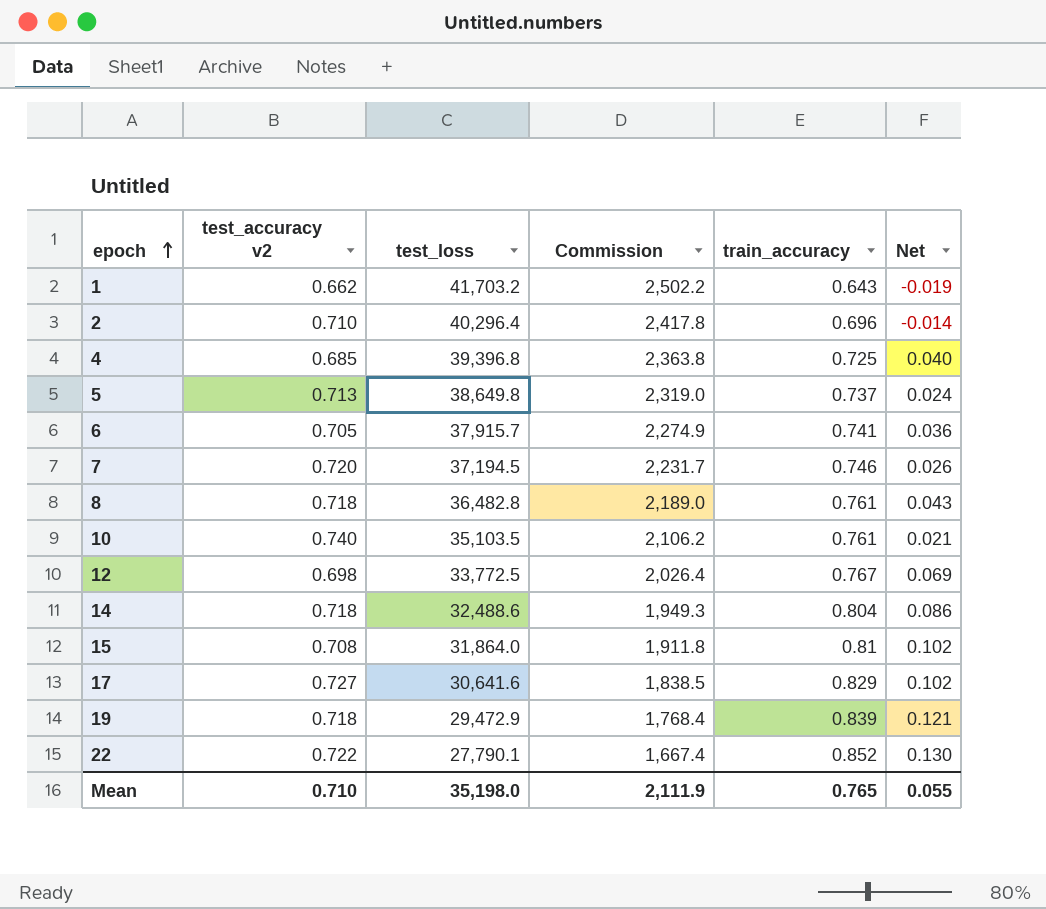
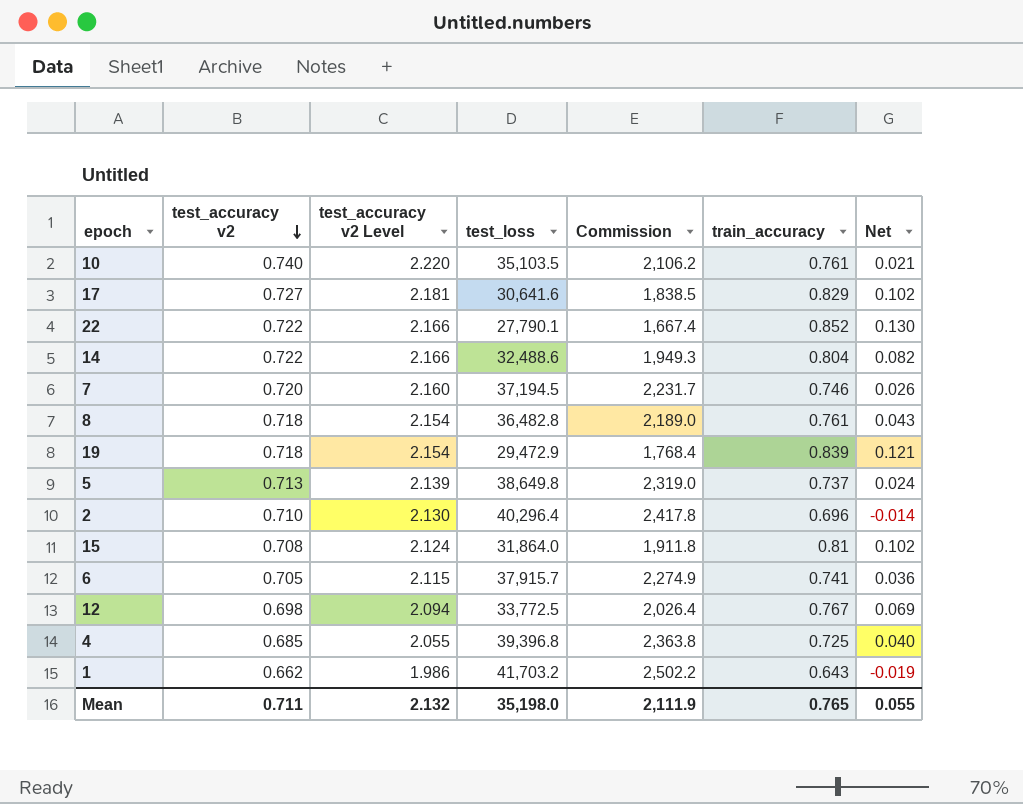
row order: epoch ascending -> test_accuracy v2 descending
column test_accuracy v2 Level | formula: none -> [test_accuracy v2] * 3
14 | test_accuracy v2: 0.718 -> 0.722
14 | Net: 0.086 -> 0.082
Mean | test_accuracy v2: 0.710 -> 0.711

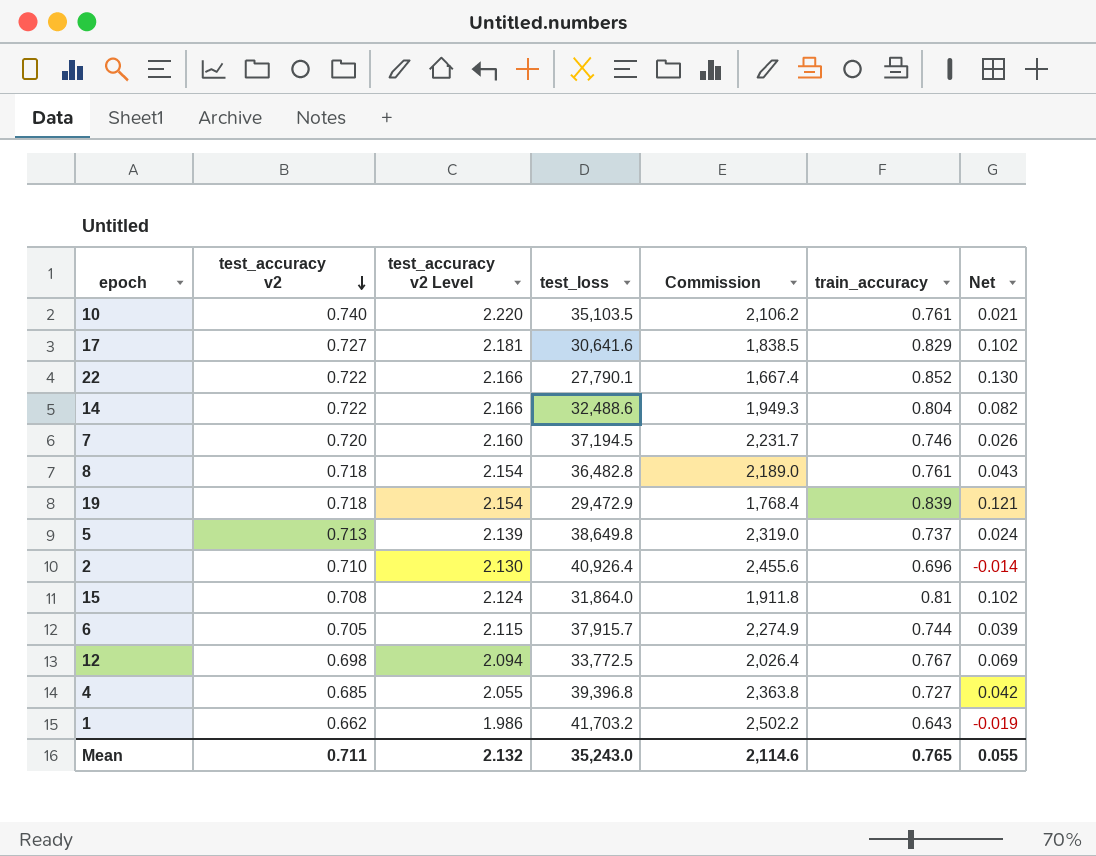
2 | test_loss: 40,296.4 -> 40,926.4
2 | Commission: 2,417.8 -> 2,455.6
6 | train_accuracy: 0.741 -> 0.744
6 | Net: 0.036 -> 0.039
4 | train_accuracy: 0.725 -> 0.727
4 | Net: 0.040 -> 0.042
Mean | test_loss: 35,198.0 -> 35,243.0
Mean | Commission: 2,111.9 -> 2,114.6

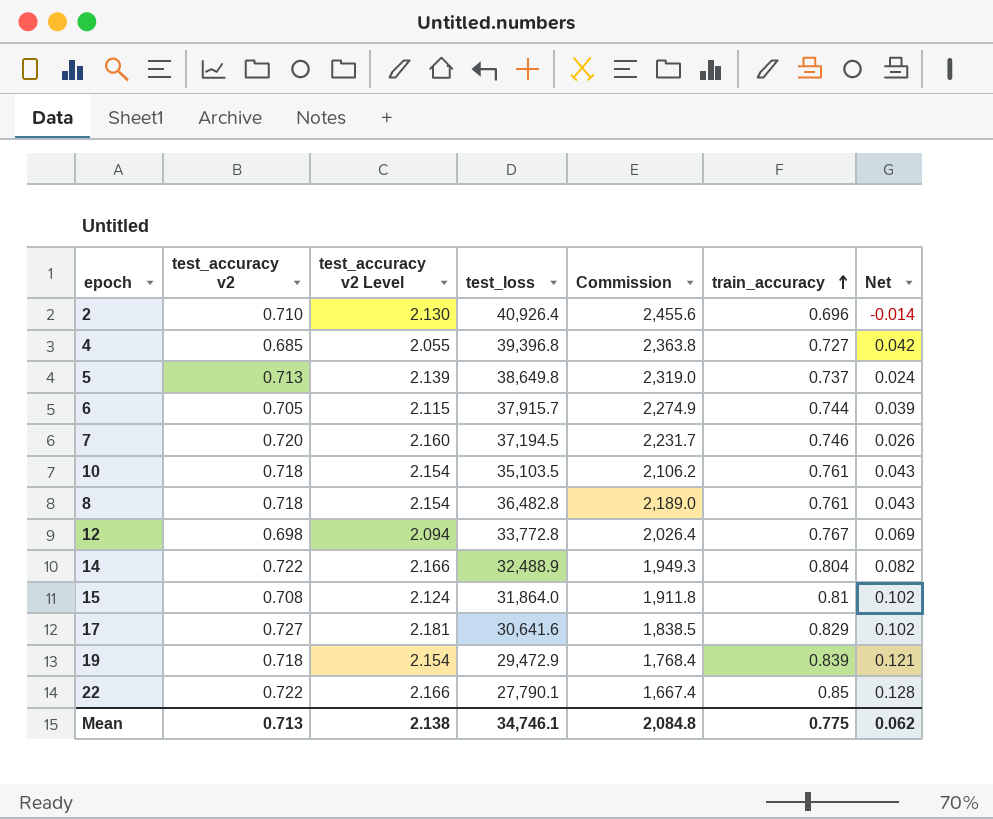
row order: test_accuracy v2 descending -> train_accuracy ascending
row 1: 0.662 | 1.986 | 41,703.2 | 2,502.2 | 0.643 | -0.019 -> none
10 | test_accuracy v2: 0.740 -> 0.718
10 | test_accuracy v2 Level: 2.220 -> 2.154
10 | Net: 0.021 -> 0.043
12 | test_loss: 33,772.5 -> 33,772.8
14 | test_loss: 32,488.6 -> 32,488.9
22 | train_accuracy: 0.852 -> 0.85
22 | Net: 0.130 -> 0.128
Mean | test_accuracy v2: 0.711 -> 0.713
Mean | test_accuracy v2 Level: 2.132 -> 2.138
Mean | test_loss: 35,243.0 -> 34,746.1
Mean | Commission: 2,114.6 -> 2,084.8
Mean | train_accuracy: 0.765 -> 0.775
Mean | Net: 0.055 -> 0.062

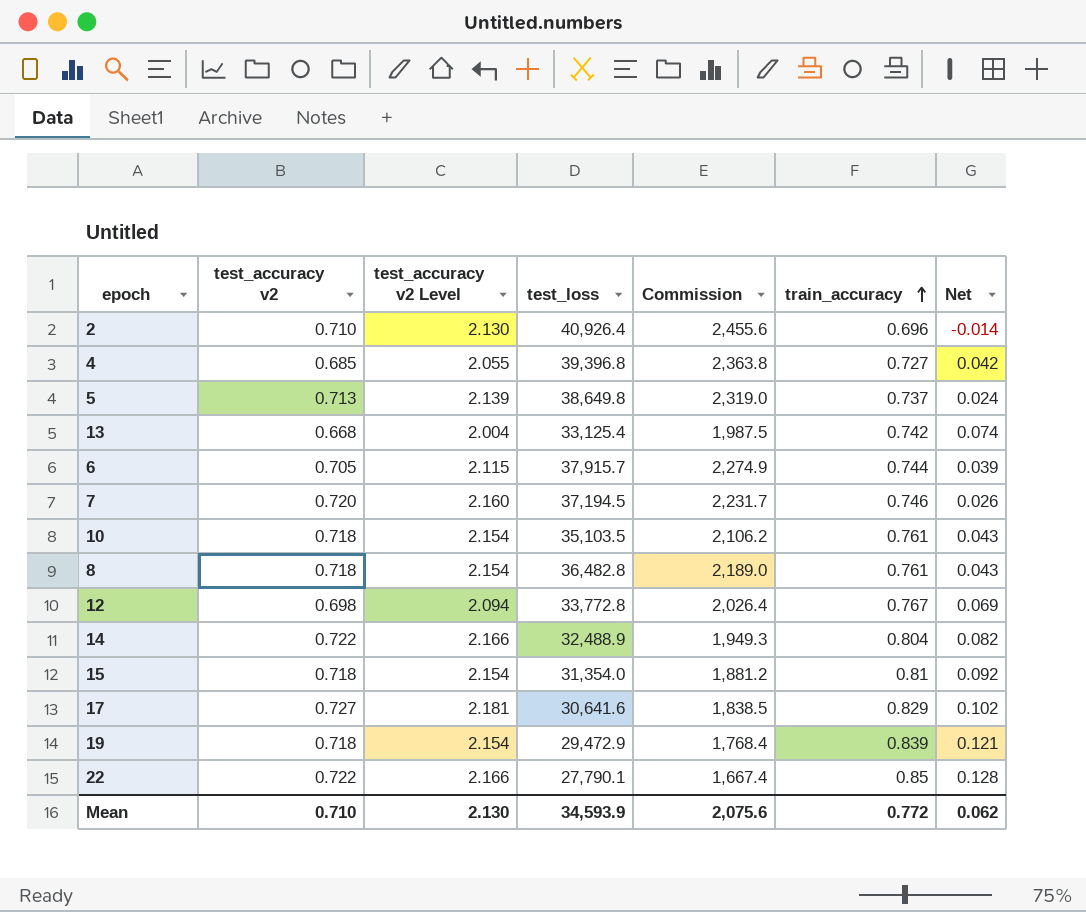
row 13: none -> 0.668 | 2.004 | 33,125.4 | 1,987.5 | 0.742 | 0.074
15 | test_accuracy v2: 0.708 -> 0.718
15 | test_accuracy v2 Level: 2.124 -> 2.154
15 | test_loss: 31,864.0 -> 31,354.0
15 | Commission: 1,911.8 -> 1,881.2
15 | Net: 0.102 -> 0.092
Mean | test_accuracy v2: 0.713 -> 0.710
Mean | test_accuracy v2 Level: 2.138 -> 2.130
Mean | test_loss: 34,746.1 -> 34,593.9
Mean | Commission: 2,084.8 -> 2,075.6
Mean | train_accuracy: 0.775 -> 0.772

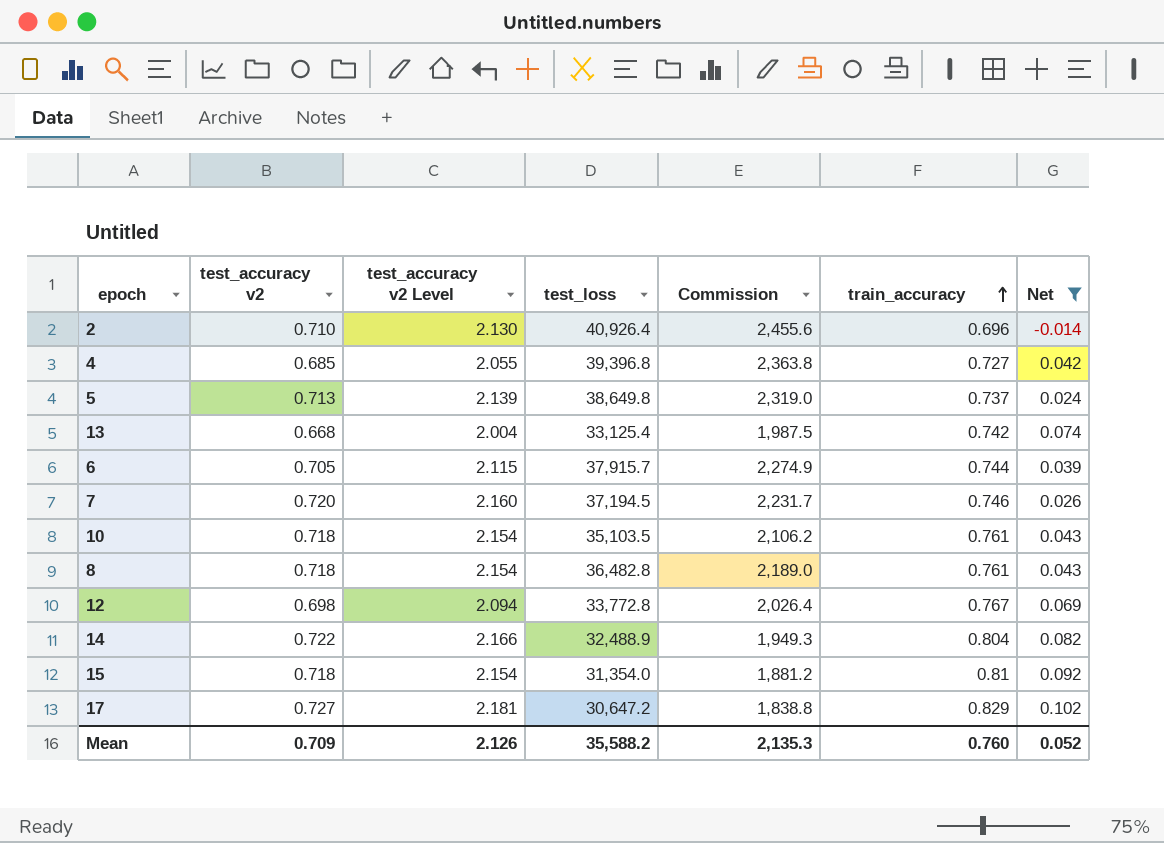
filter: none -> Net <= 0.102
17 | test_loss: 30,641.6 -> 30,647.2
17 | Commission: 1,838.5 -> 1,838.8
Mean | test_accuracy v2: 0.710 -> 0.709
Mean | test_accuracy v2 Level: 2.130 -> 2.126
Mean | test_loss: 34,593.9 -> 35,588.2
Mean | Commission: 2,075.6 -> 2,135.3
Mean | train_accuracy: 0.772 -> 0.760
Mean | Net: 0.062 -> 0.052

